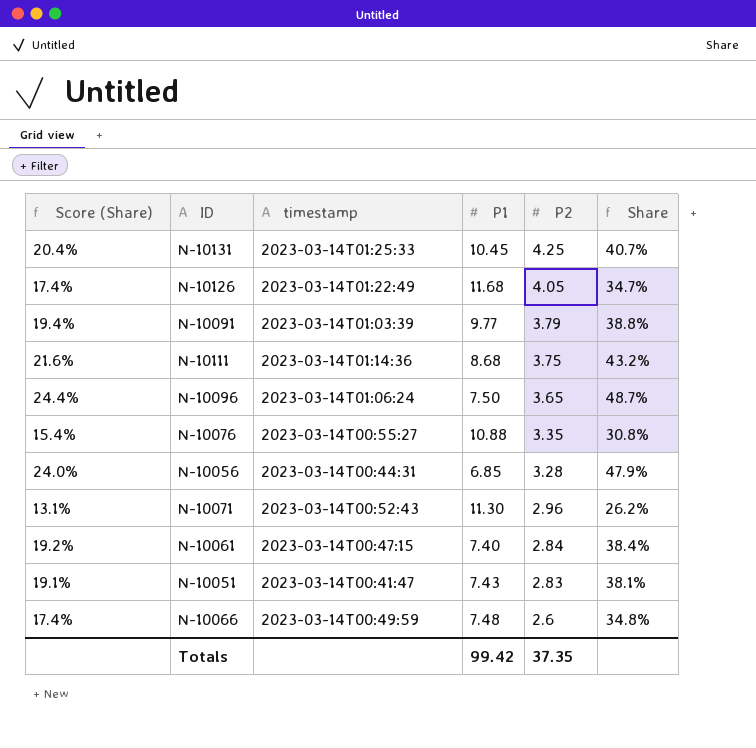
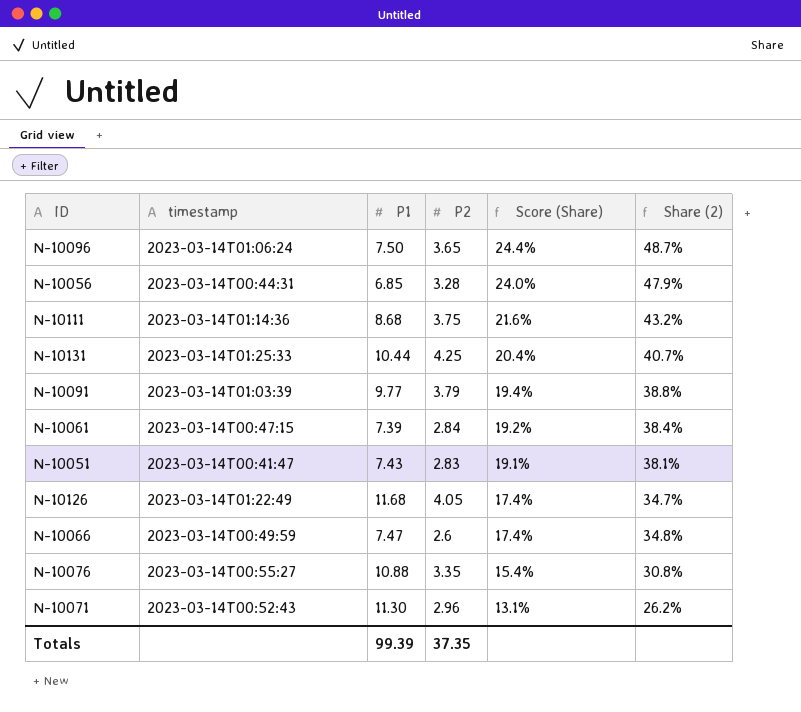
row order: P2 descending -> Score (Share) descending
column Score (Share) | position: 1 -> 5
column name: Share -> Share (2)
N-10131 | P1: 10.45 -> 10.44
N-10061 | P1: 7.40 -> 7.39
N-10066 | P1: 7.48 -> 7.47
Totals | P1: 99.42 -> 99.39

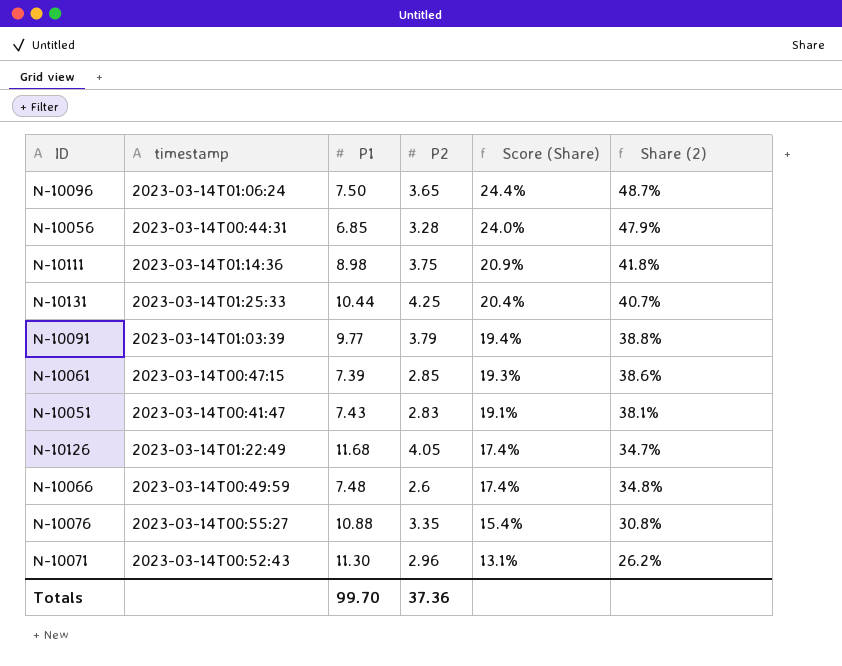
N-10111 | P1: 8.68 -> 8.98
N-10111 | Score (Share): 21.6% -> 20.9%
N-10111 | Share (2): 43.2% -> 41.8%
N-10061 | P2: 2.84 -> 2.85
N-10061 | Score (Share): 19.2% -> 19.3%
N-10061 | Share (2): 38.4% -> 38.6%
N-10066 | P1: 7.47 -> 7.48
Totals | P1: 99.39 -> 99.70
Totals | P2: 37.35 -> 37.36

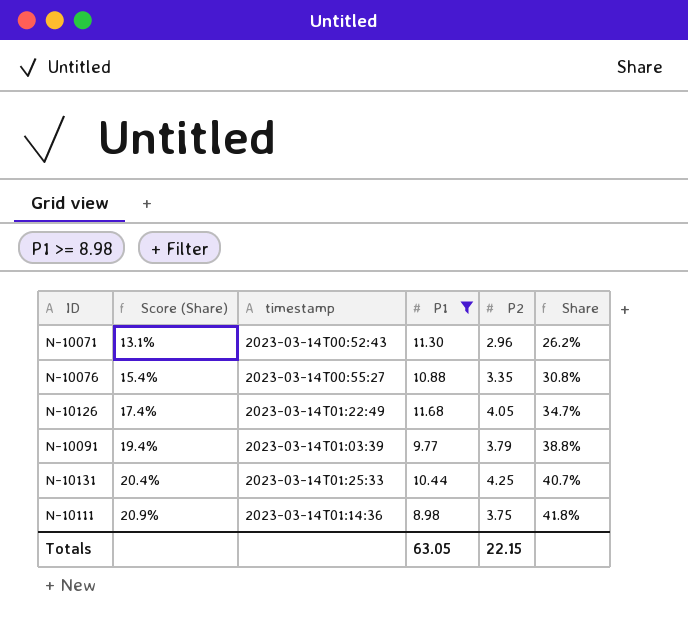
filter: none -> P1 >= 8.98
row order: Score (Share) descending -> Score (Share) ascending
column Score (Share) | position: 5 -> 2
column name: Share (2) -> Share
Totals | P1: 99.70 -> 63.05
Totals | P2: 37.36 -> 22.15

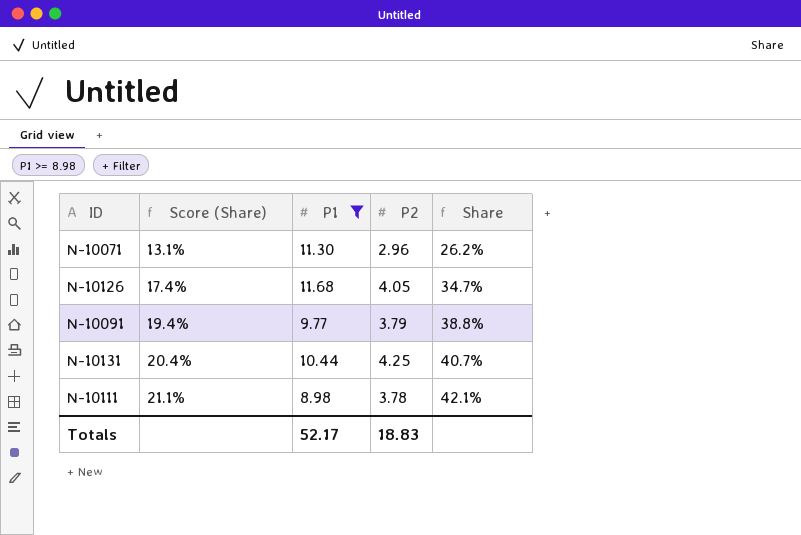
column timestamp | position: 3 -> none
row N-10076: 15.4% | 2023-03-14T00:55:27 | 10.88 | 3.35 | 30.8% -> none
N-10111 | Score (Share): 20.9% -> 21.1%
N-10111 | P2: 3.75 -> 3.78
N-10111 | Share: 41.8% -> 42.1%
Totals | P1: 63.05 -> 52.17
Totals | P2: 22.15 -> 18.83

